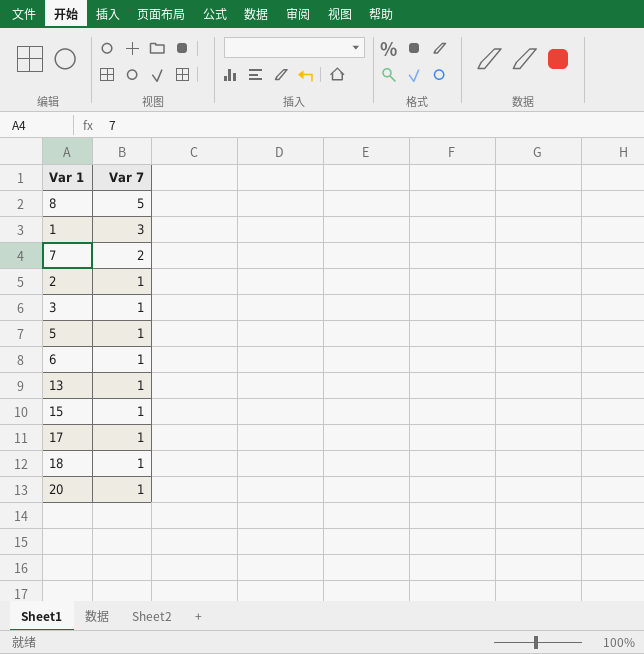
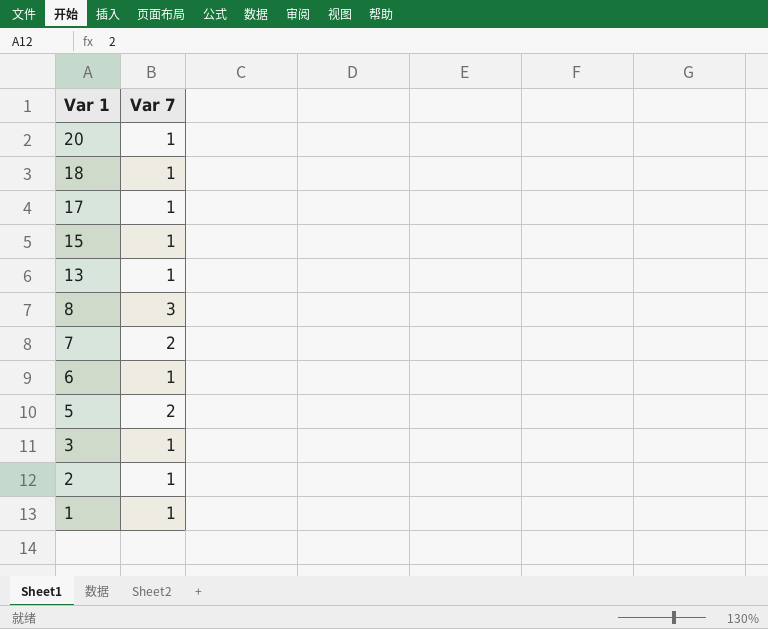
row order: Var 7 descending -> Var 1 descending
8 | Var 7: 5 -> 3
5 | Var 7: 1 -> 2
1 | Var 7: 3 -> 1

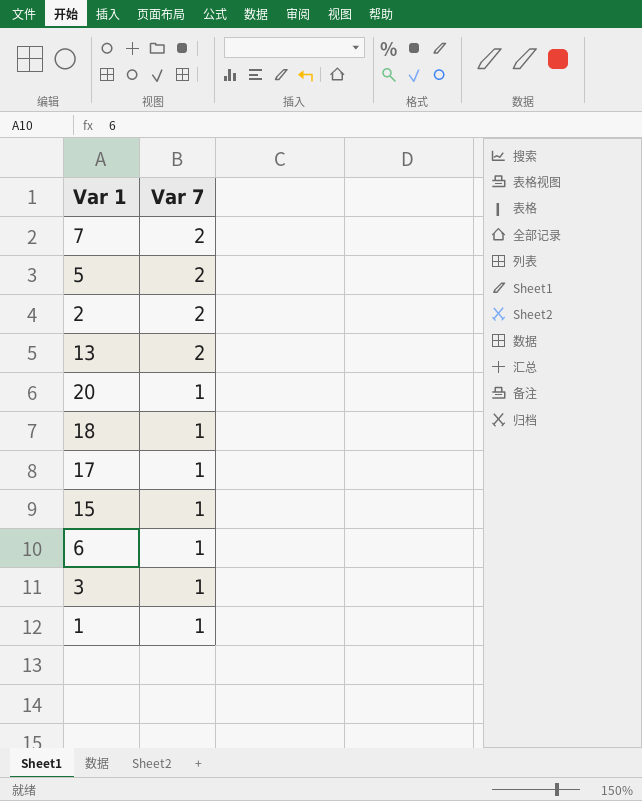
row order: Var 1 descending -> Var 7 descending
row 8: 3 -> none
2 | Var 7: 1 -> 2
13 | Var 7: 1 -> 2

